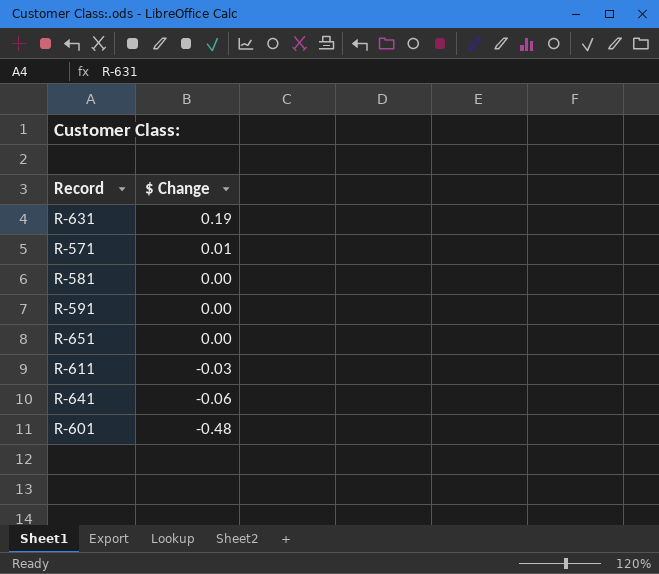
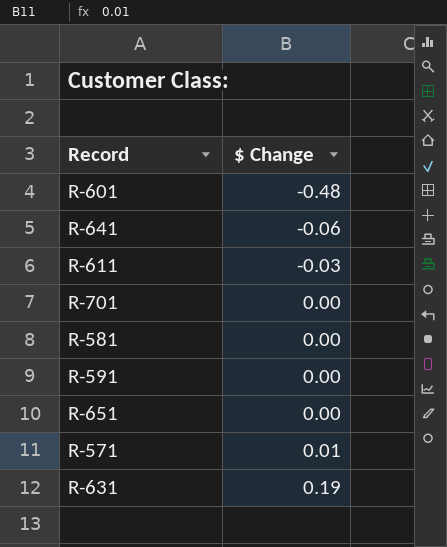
row order: $ Change descending -> $ Change ascending
row R-701: none -> 0.00

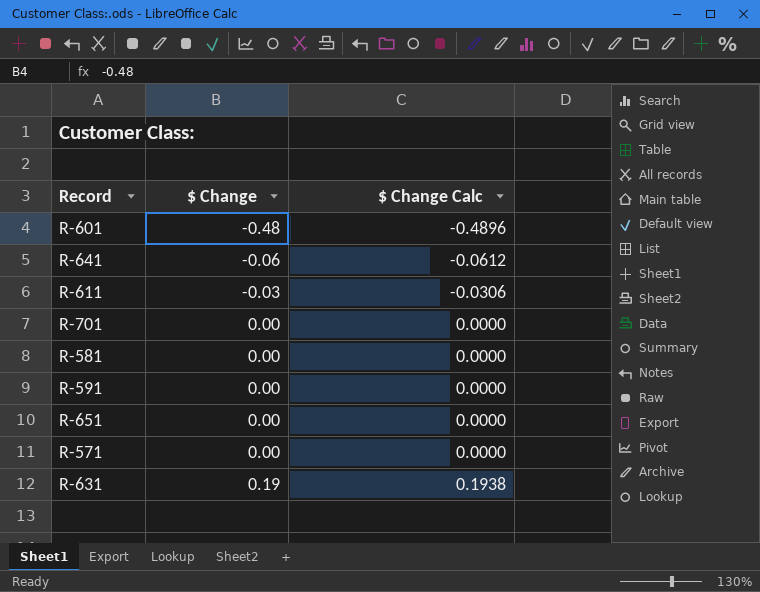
column $ Change Calc | formula: none -> [$ Change] * 1.02
R-571 | $ Change: 0.01 -> 0.00

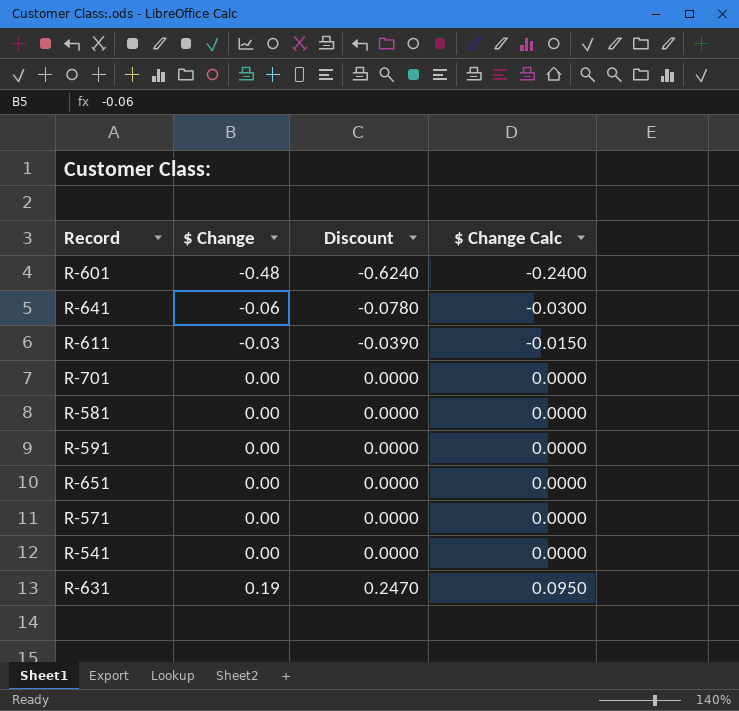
column Discount | formula: none -> [$ Change] * 1.3
column $ Change Calc | formula: [$ Change] * 1.02 -> [$ Change] * 0.5
row R-541: none -> 0.00 | 0.0000 | 0.0000

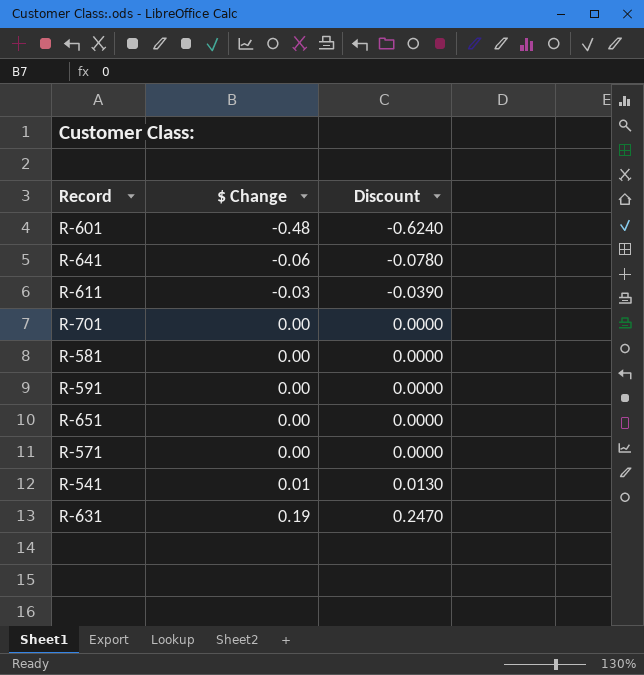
column $ Change Calc | formula: [$ Change] * 0.5 -> none
R-541 | $ Change: 0.00 -> 0.01
R-541 | Discount: 0.0000 -> 0.0130

